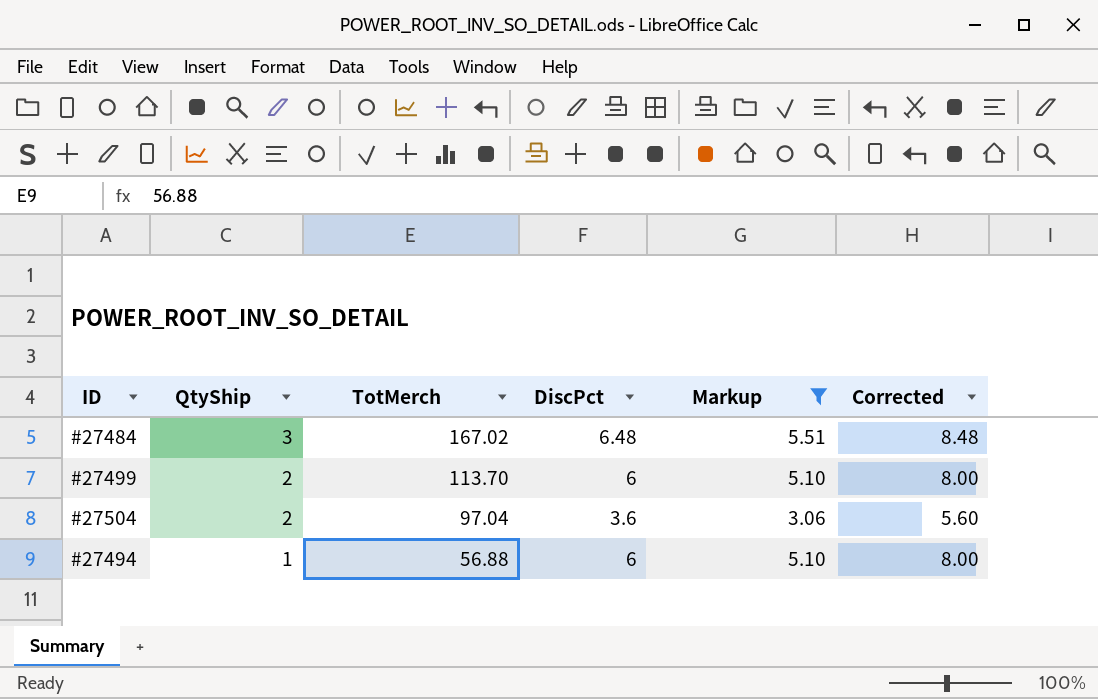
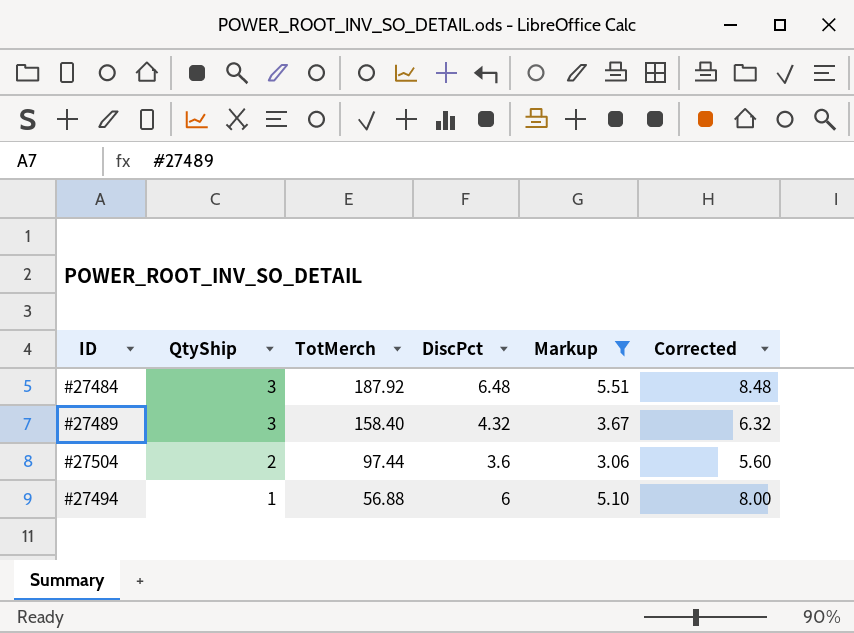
row #27499: 2 | 113.70 | 6 | 5.10 | 8.00 -> none
#27484 | TotMerch: 167.02 -> 187.92
row #27489: none -> 3 | 158.40 | 4.32 | 3.67 | 6.32
#27504 | TotMerch: 97.04 -> 97.44

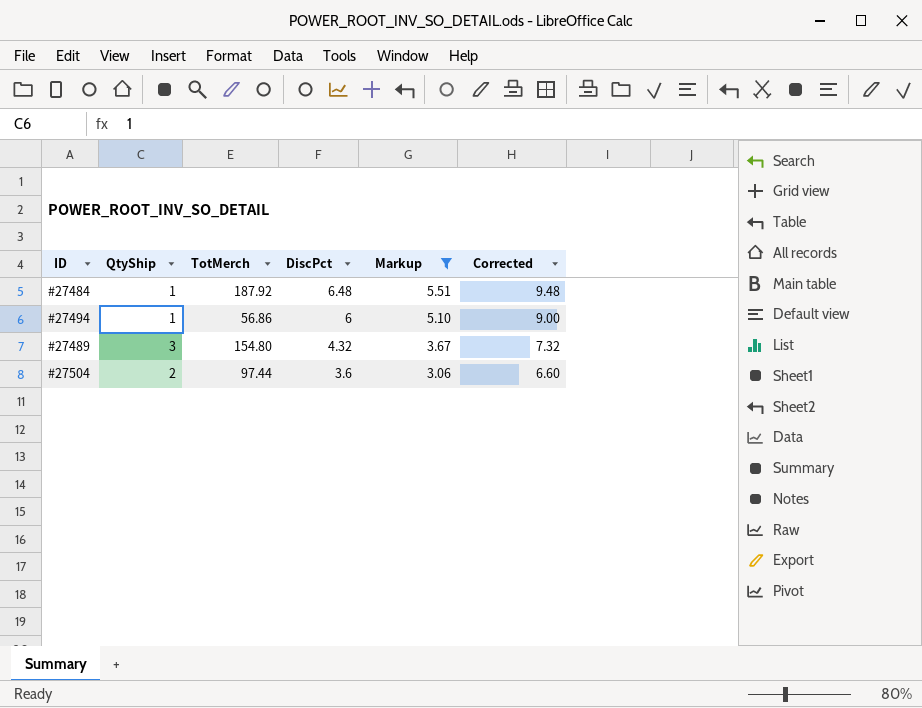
row order: QtyShip descending -> DiscPct descending
column Corrected | formula: [DiscPct] + 2 -> [DiscPct] + 3
#27484 | QtyShip: 3 -> 1
#27494 | TotMerch: 56.88 -> 56.86
#27489 | TotMerch: 158.40 -> 154.80

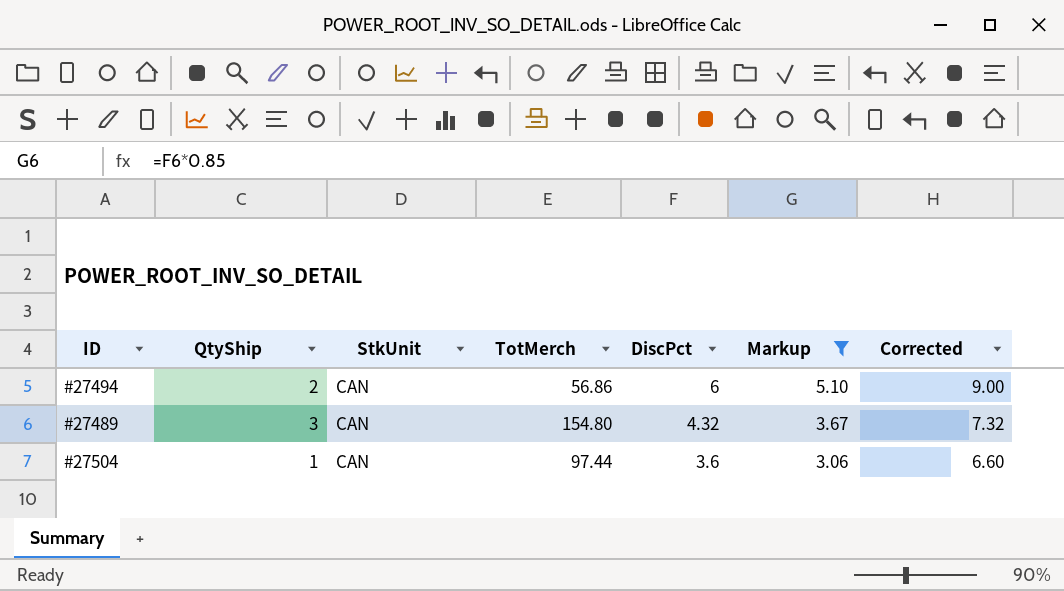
column StkUnit | position: none -> 3
row #27484: 1 | 187.92 | 6.48 | 5.51 | 9.48 -> none
#27494 | QtyShip: 1 -> 2
#27504 | QtyShip: 2 -> 1

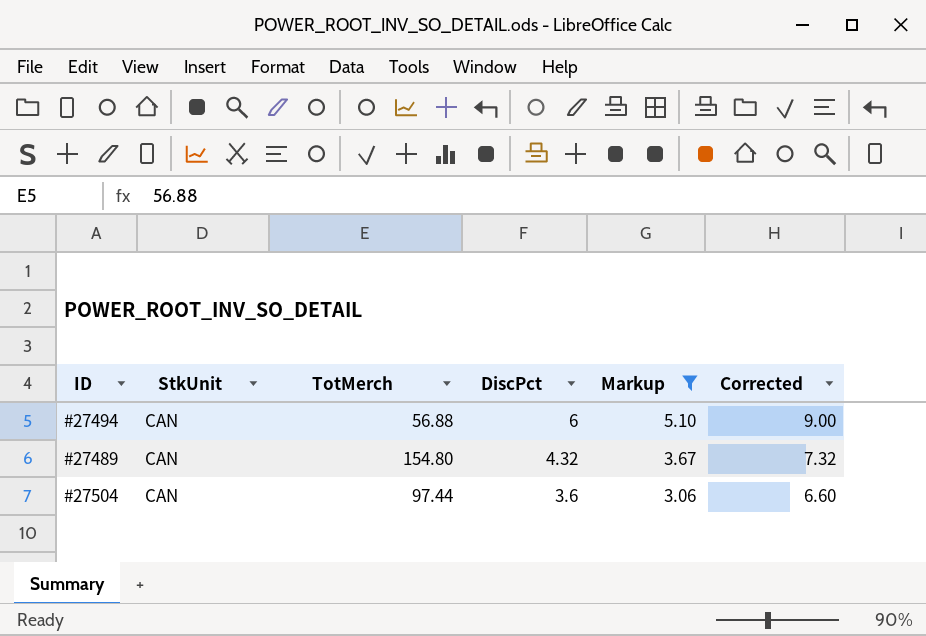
column QtyShip | position: 2 -> none
#27494 | TotMerch: 56.86 -> 56.88

